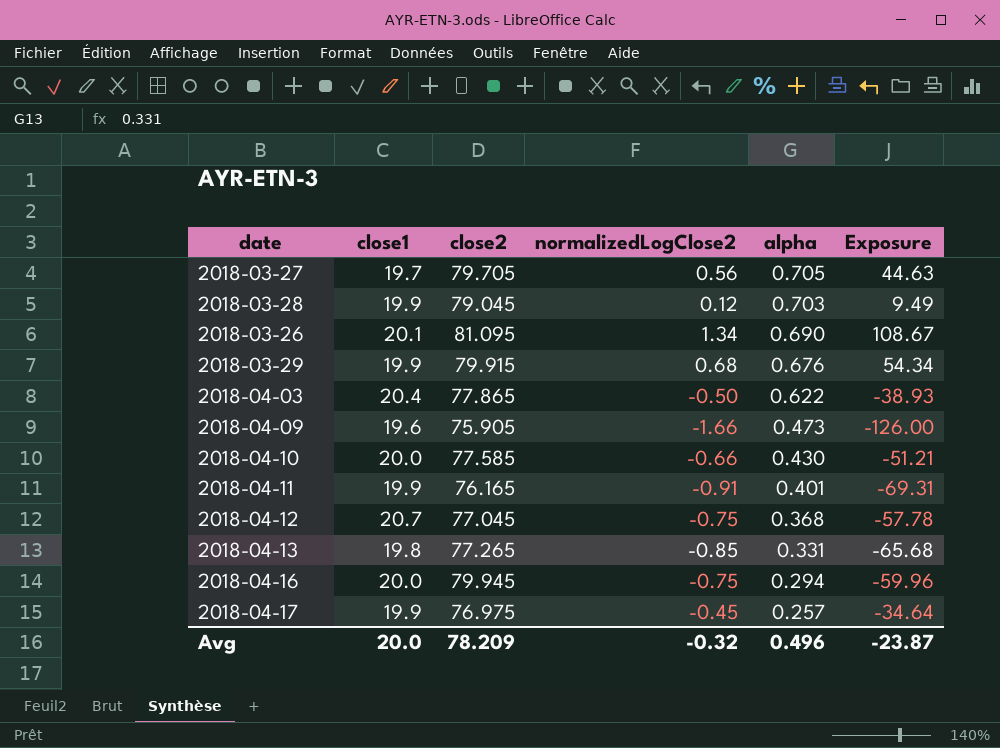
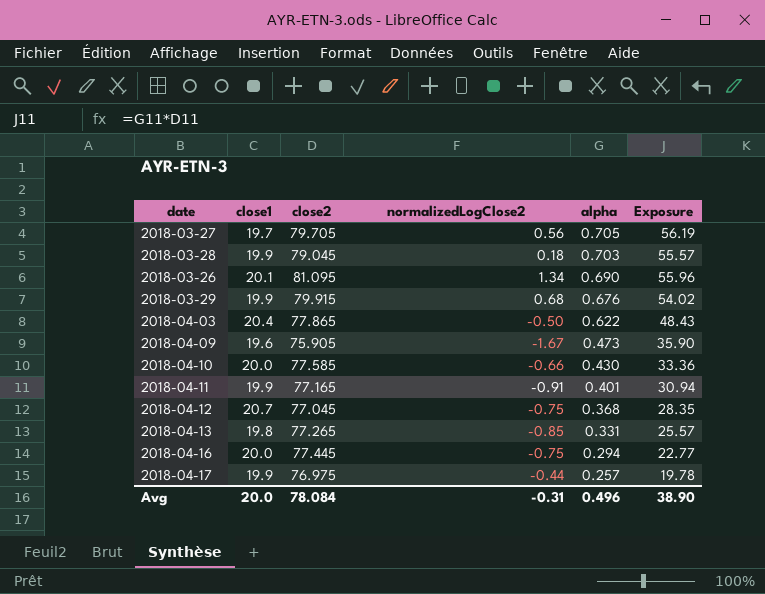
column Exposure | formula: [close2] * [normalizedLogClose2] -> [close2] * [alpha]
2018-03-28 | normalizedLogClose2: 0.12 -> 0.18
2018-04-09 | normalizedLogClose2: -1.66 -> -1.67
2018-04-11 | close2: 76.165 -> 77.165
2018-04-16 | close2: 79.945 -> 77.445
2018-04-17 | normalizedLogClose2: -0.45 -> -0.44
Avg | close2: 78.209 -> 78.084
Avg | normalizedLogClose2: -0.32 -> -0.31
Avg | Exposure: -23.87 -> 38.90

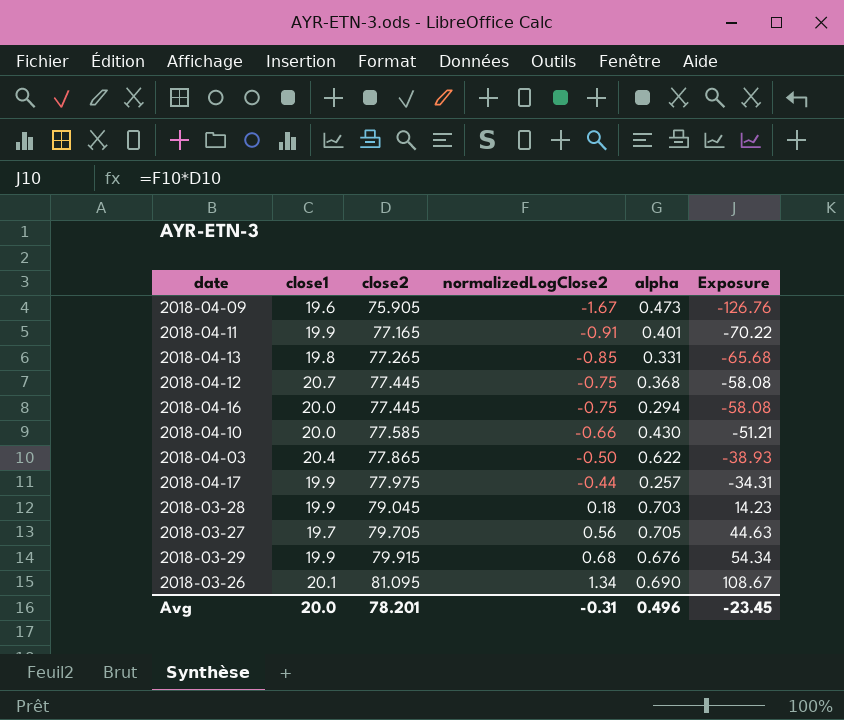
row order: alpha descending -> close2 ascending
column Exposure | formula: [close2] * [alpha] -> [close2] * [normalizedLogClose2]
2018-04-12 | close2: 77.045 -> 77.445
2018-04-17 | close2: 76.975 -> 77.975
Avg | close2: 78.084 -> 78.201
Avg | Exposure: 38.90 -> -23.45

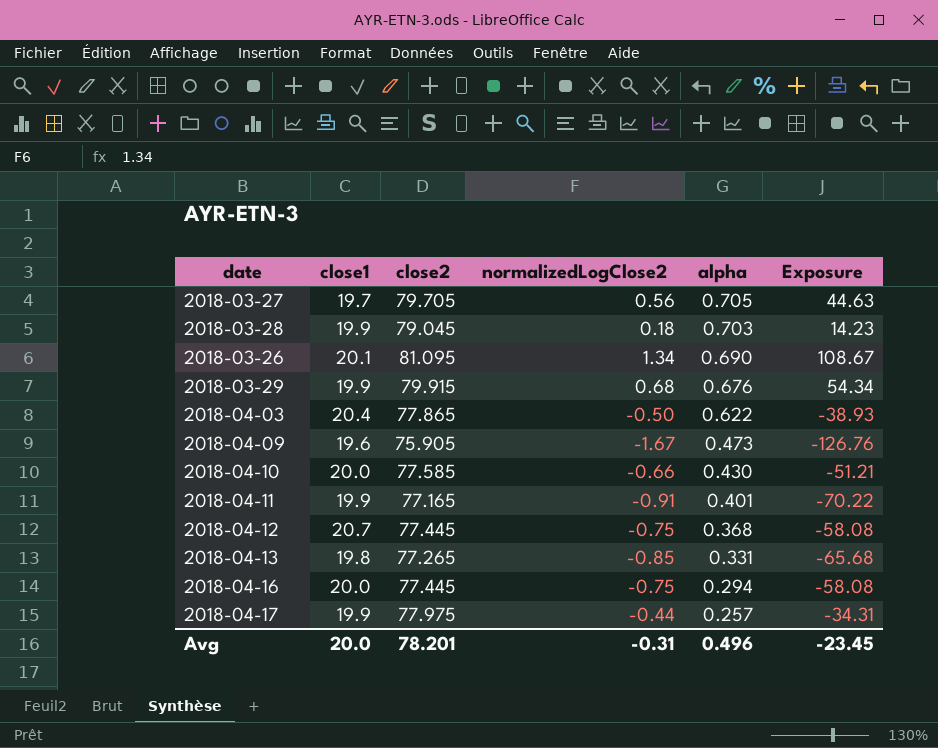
row order: close2 ascending -> alpha descending

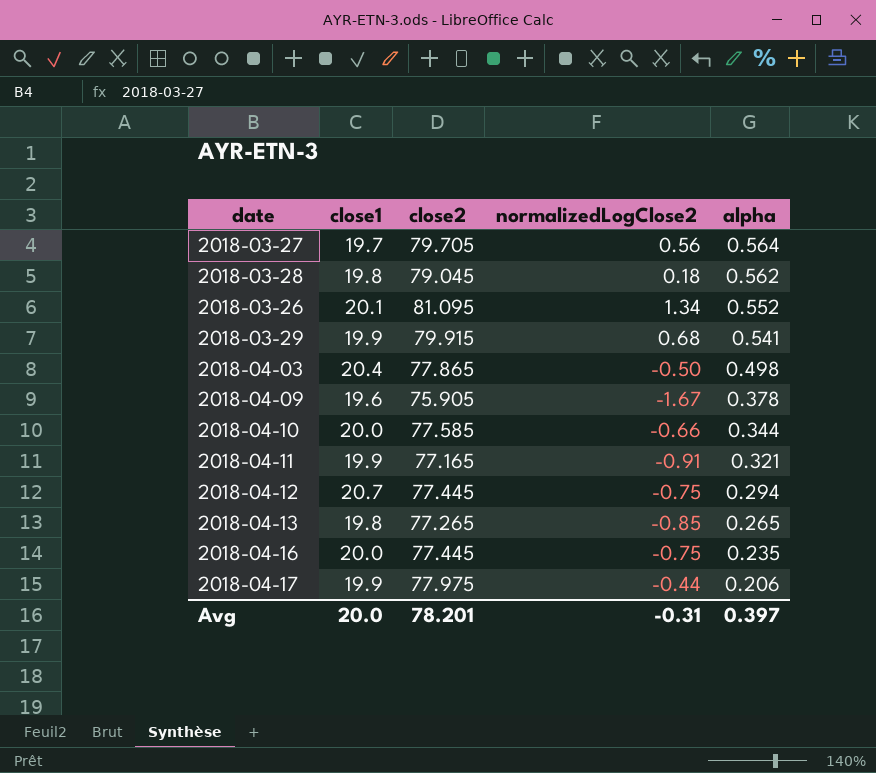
column Exposure | formula: [close2] * [normalizedLogClose2] -> none
2018-03-27 | alpha: 0.705 -> 0.564
2018-03-28 | close1: 19.9 -> 19.8
2018-03-28 | alpha: 0.703 -> 0.562
2018-03-26 | alpha: 0.690 -> 0.552
2018-03-29 | alpha: 0.676 -> 0.541
2018-04-03 | alpha: 0.622 -> 0.498
2018-04-09 | alpha: 0.473 -> 0.378
2018-04-10 | alpha: 0.430 -> 0.344
2018-04-11 | alpha: 0.401 -> 0.321
2018-04-12 | alpha: 0.368 -> 0.294
2018-04-13 | alpha: 0.331 -> 0.265
2018-04-16 | alpha: 0.294 -> 0.235
2018-04-17 | alpha: 0.257 -> 0.206
Avg | alpha: 0.496 -> 0.397

